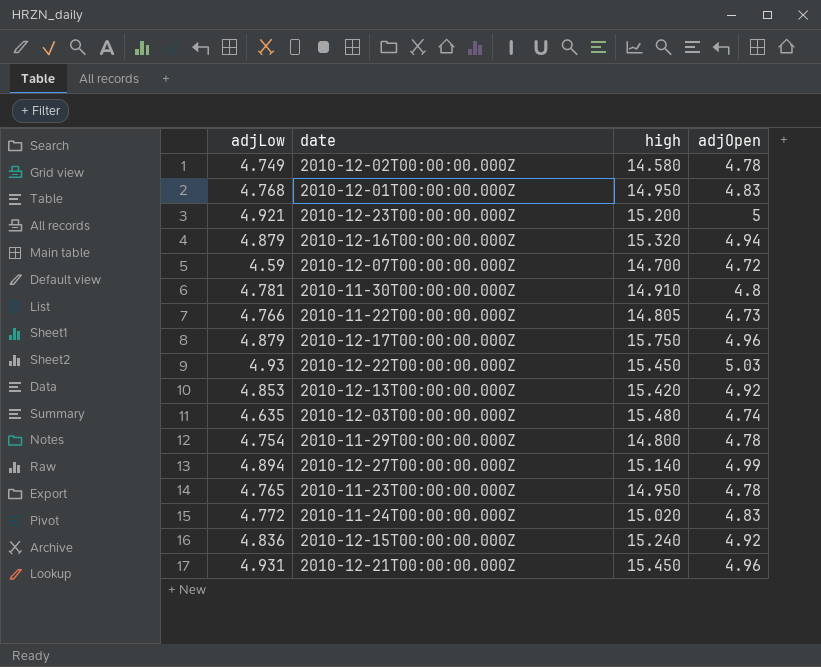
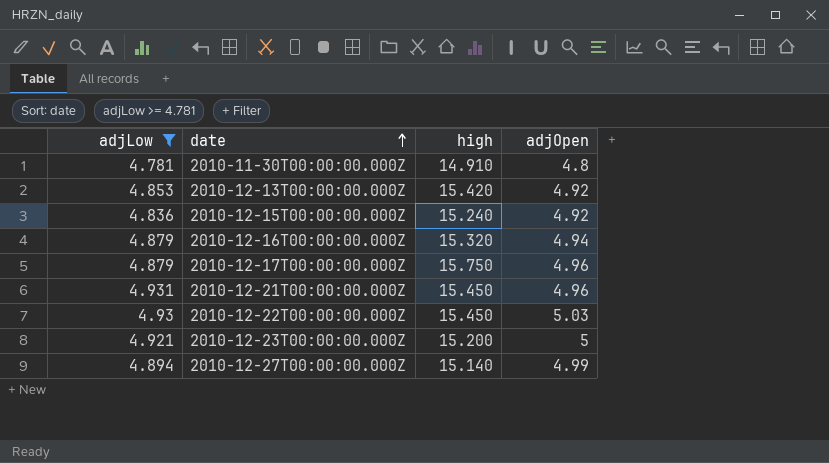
filter: none -> adjLow >= 4.781
row order: none -> date ascending

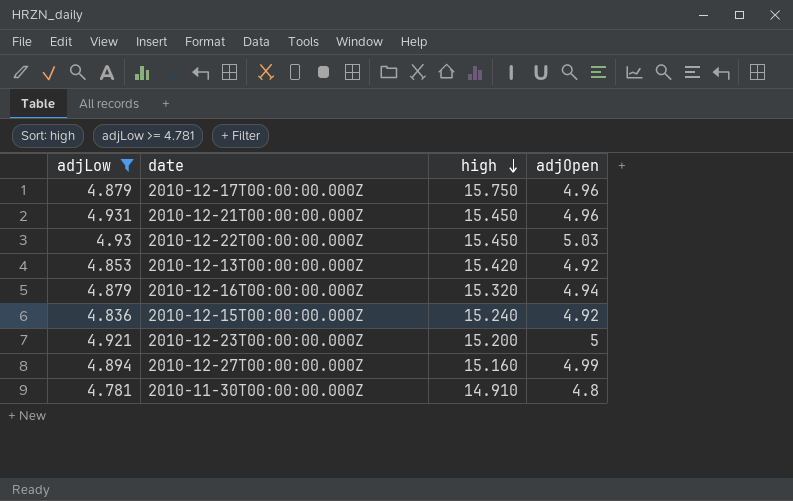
row order: date ascending -> high descending
2010-12-27T00:00:00.000Z | high: 15.140 -> 15.160

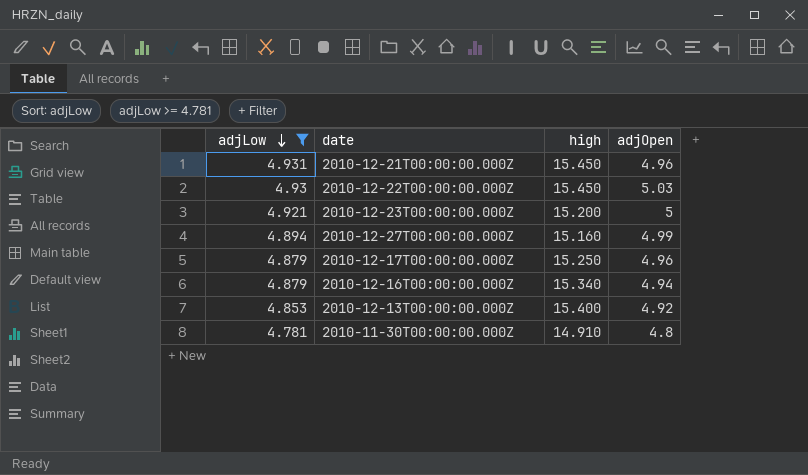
row order: high descending -> adjLow descending
row 2010-12-15T00:00:00.000Z: 4.836 | 15.240 | 4.92 -> none
2010-12-17T00:00:00.000Z | high: 15.750 -> 15.250
2010-12-16T00:00:00.000Z | high: 15.320 -> 15.340
2010-12-13T00:00:00.000Z | high: 15.420 -> 15.400

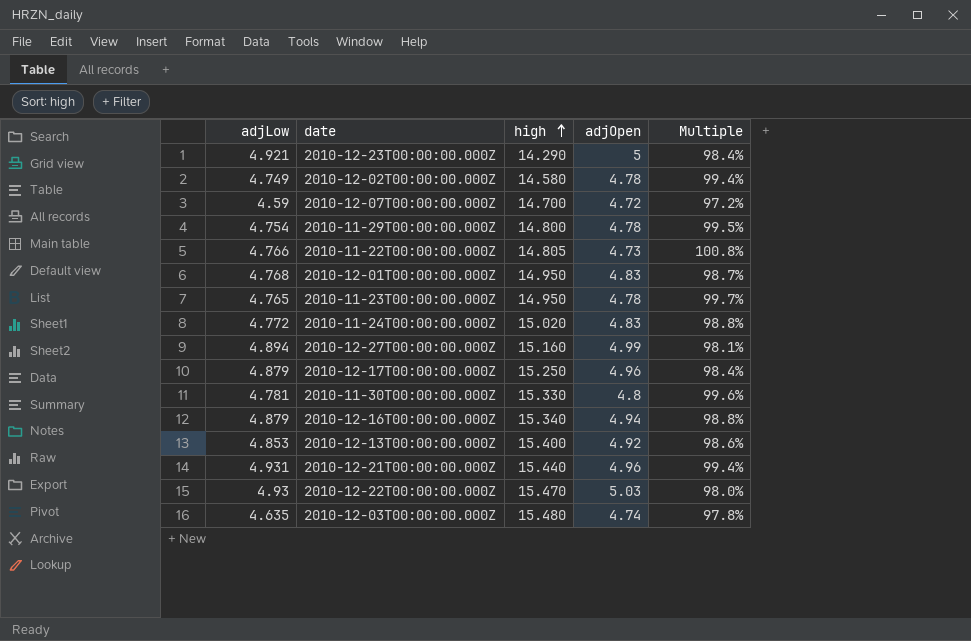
filter: adjLow >= 4.781 -> none
row order: adjLow descending -> high ascending
column Multiple | formula: none -> [adjLow] / [adjOpen]
2010-12-23T00:00:00.000Z | high: 15.200 -> 14.290
2010-11-30T00:00:00.000Z | high: 14.910 -> 15.330
2010-12-21T00:00:00.000Z | high: 15.450 -> 15.440
2010-12-22T00:00:00.000Z | high: 15.450 -> 15.470

